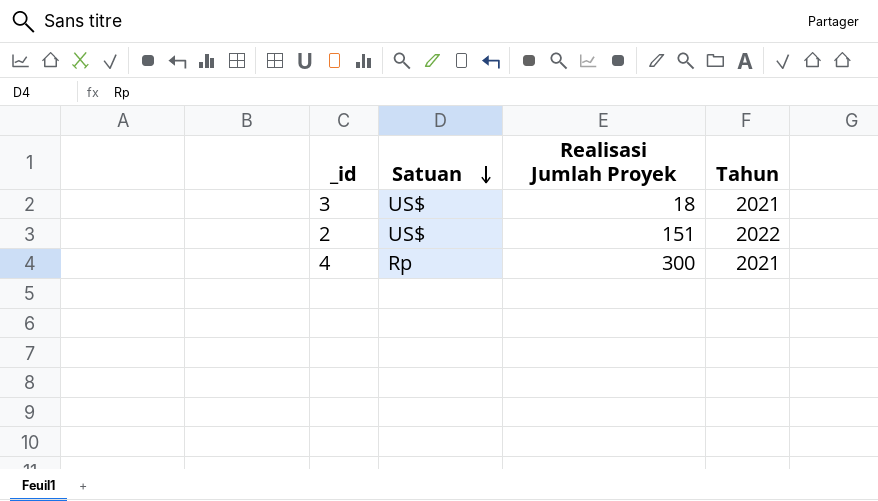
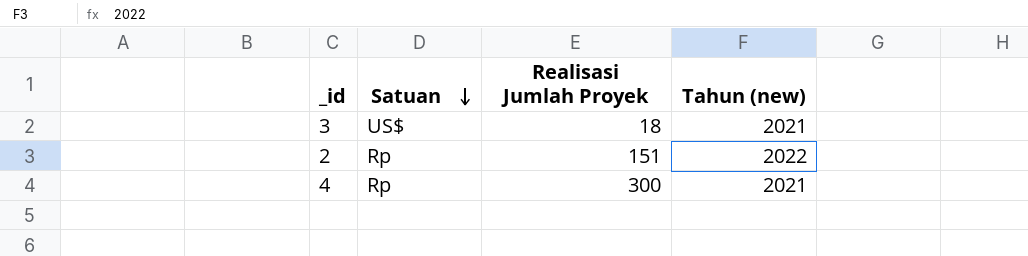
column name: Tahun -> Tahun (new)
2 | Satuan: US$ -> Rp

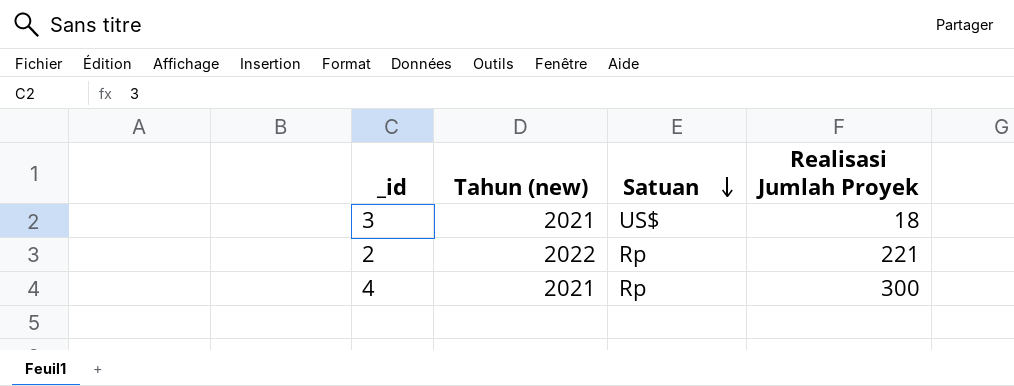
column Tahun (new) | position: 4 -> 2
2 | Realisasi Jumlah Proyek: 151 -> 221

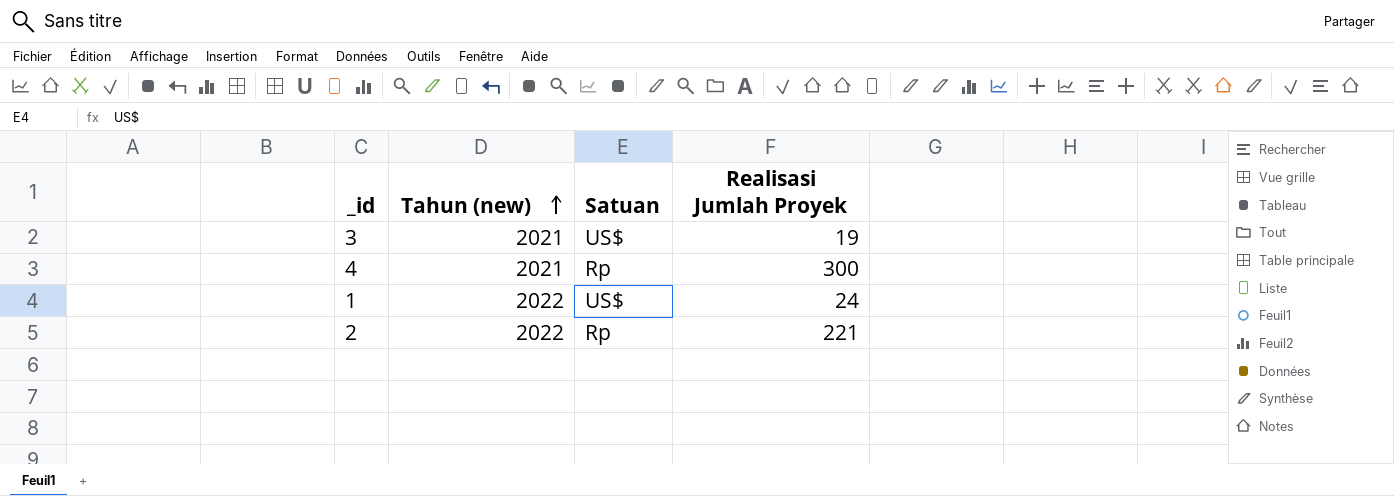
row order: Satuan descending -> Tahun (new) ascending
3 | Realisasi Jumlah Proyek: 18 -> 19
row 1: none -> 2022 | US$ | 24

